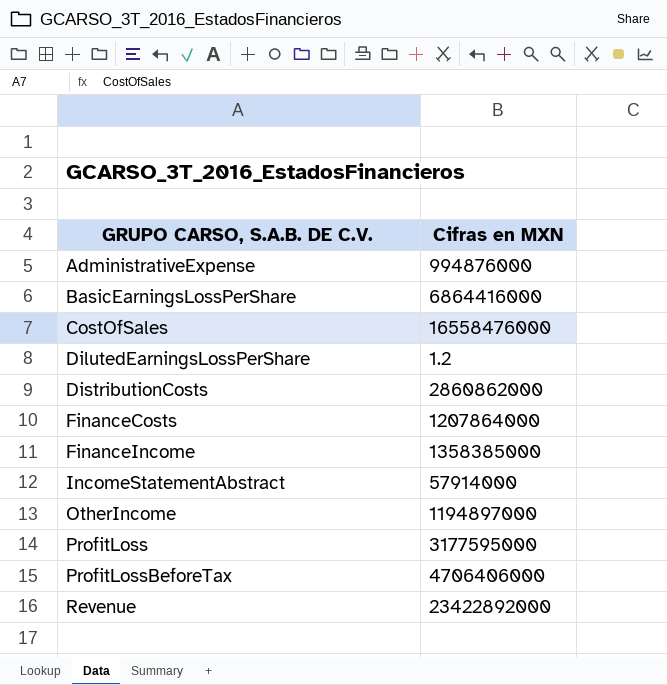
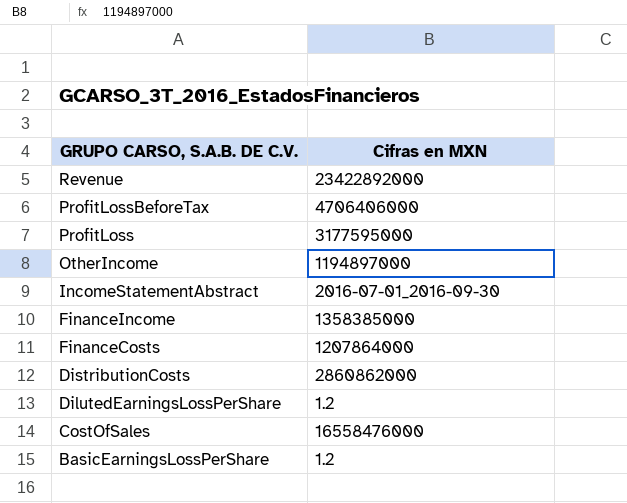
row order: GRUPO CARSO, S.A.B. DE C.V. ascending -> GRUPO CARSO, S.A.B. DE C.V. descending
row AdministrativeExpense: 994876000 -> none
IncomeStatementAbstract | Cifras en MXN: 57914000 -> 2016-07-01_2016-09-30
BasicEarningsLossPerShare | Cifras en MXN: 6864416000 -> 1.2

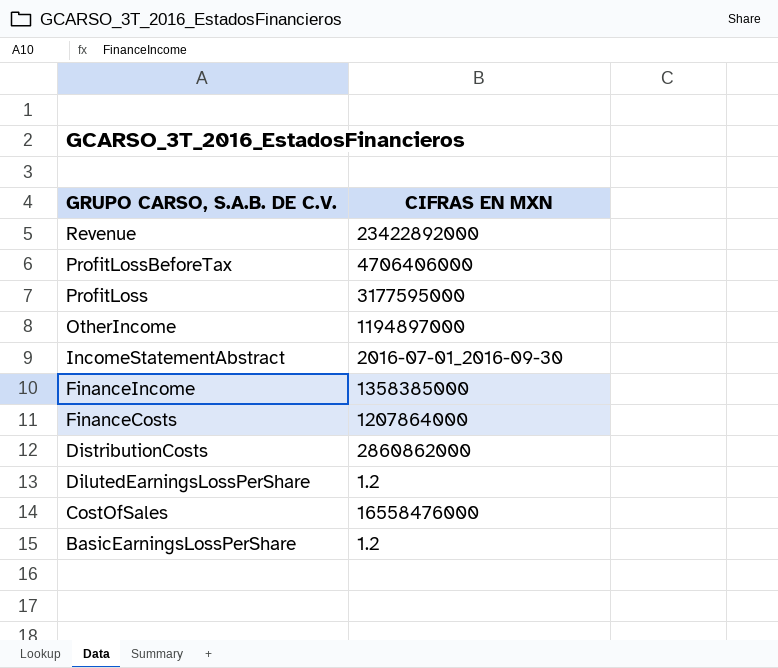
column name: Cifras en MXN -> CIFRAS EN MXN

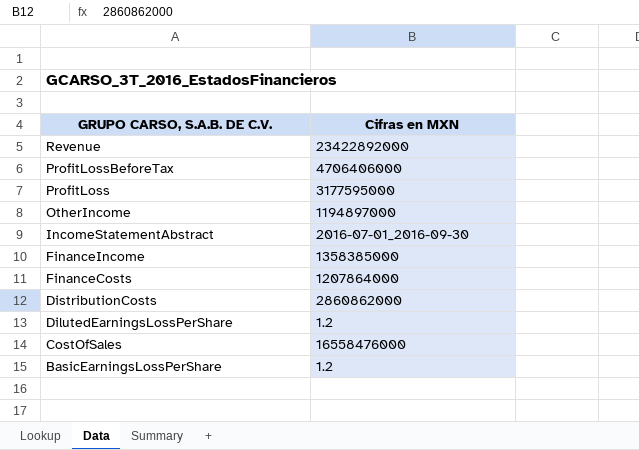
column name: CIFRAS EN MXN -> Cifras en MXN

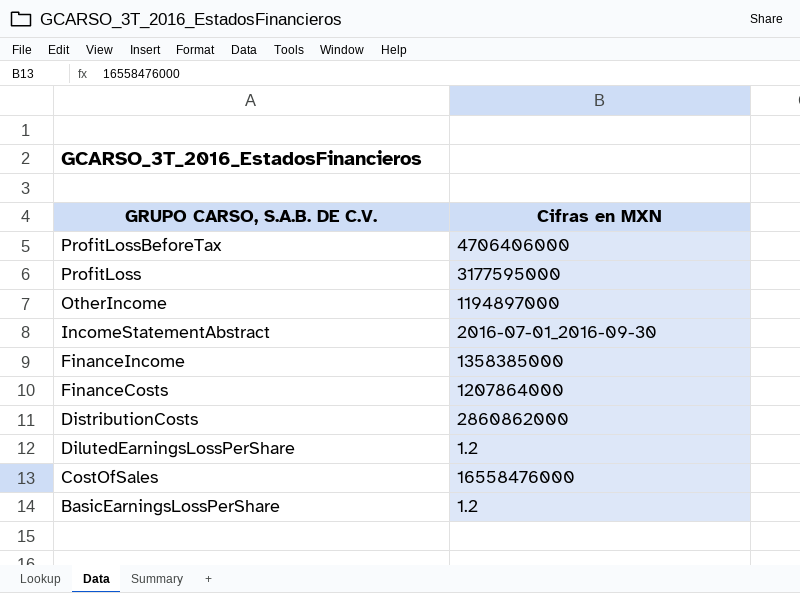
row Revenue: 23422892000 -> none

